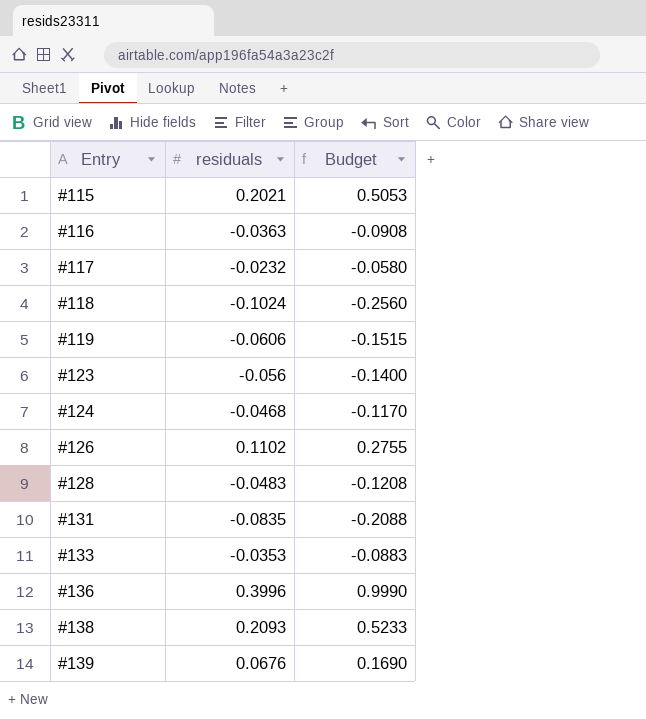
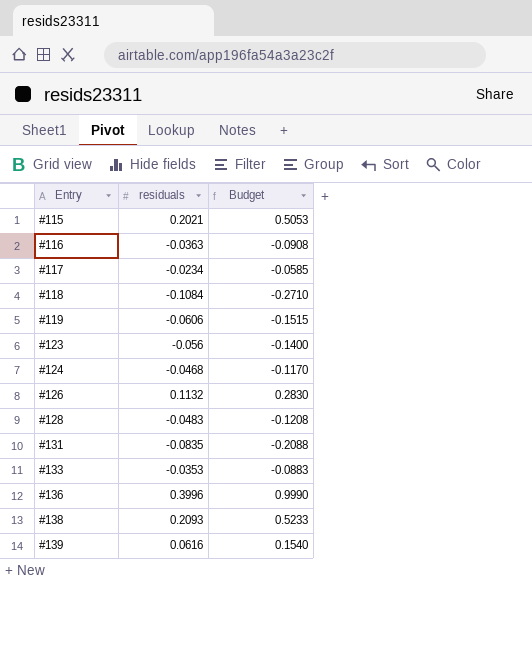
#117 | residuals: -0.0232 -> -0.0234
#117 | Budget: -0.0580 -> -0.0585
#118 | residuals: -0.1024 -> -0.1084
#118 | Budget: -0.2560 -> -0.2710
#126 | residuals: 0.1102 -> 0.1132
#126 | Budget: 0.2755 -> 0.2830
#139 | residuals: 0.0676 -> 0.0616
#139 | Budget: 0.1690 -> 0.1540

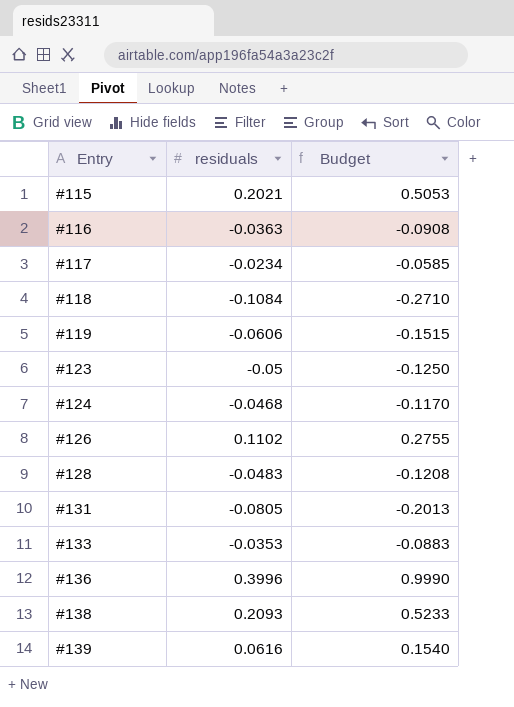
#123 | residuals: -0.056 -> -0.05
#123 | Budget: -0.1400 -> -0.1250
#126 | residuals: 0.1132 -> 0.1102
#126 | Budget: 0.2830 -> 0.2755
#131 | residuals: -0.0835 -> -0.0805
#131 | Budget: -0.2088 -> -0.2013

